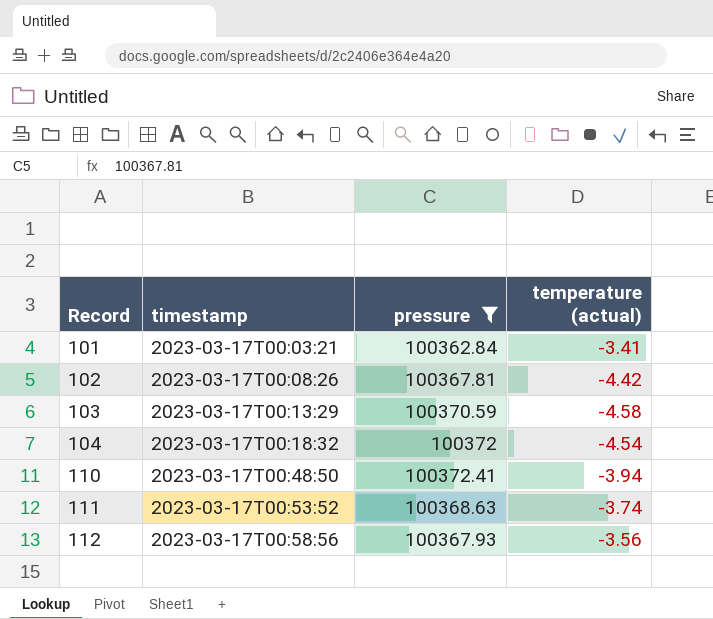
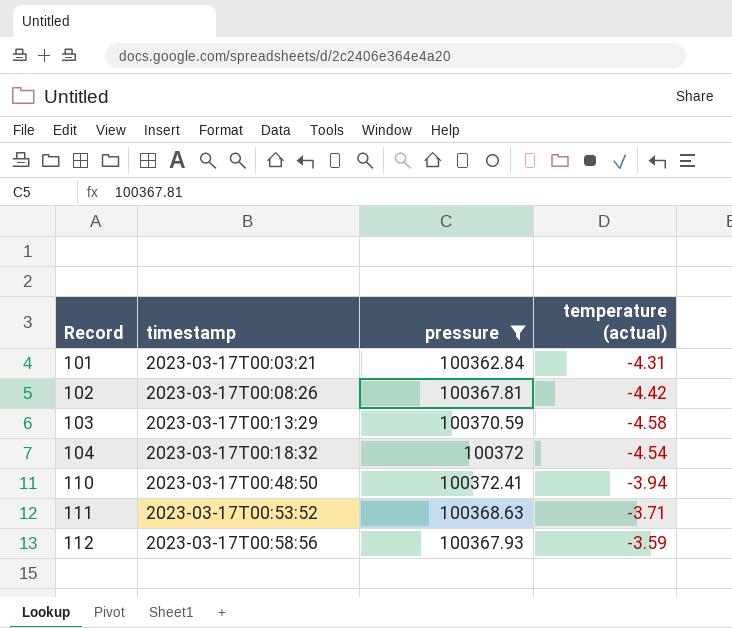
101 | temperature (actual): -3.41 -> -4.31
111 | temperature (actual): -3.74 -> -3.71
112 | temperature (actual): -3.56 -> -3.59

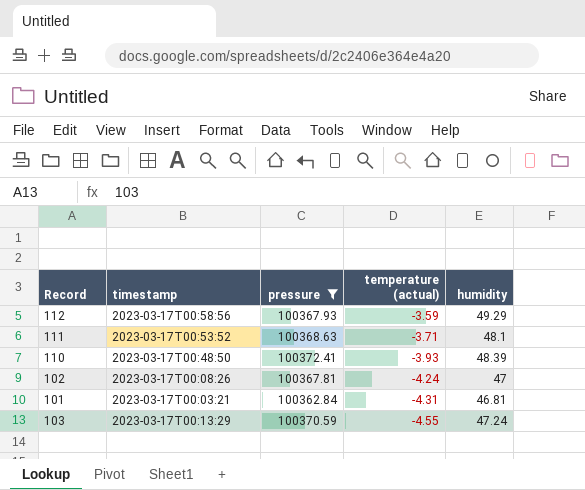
row order: Record ascending -> temperature (actual) descending
column humidity | position: none -> 5
row 104: 2023-03-17T00:18:32 | 100372 | -4.54 -> none
110 | temperature (actual): -3.94 -> -3.93
102 | temperature (actual): -4.42 -> -4.24
103 | temperature (actual): -4.58 -> -4.55

